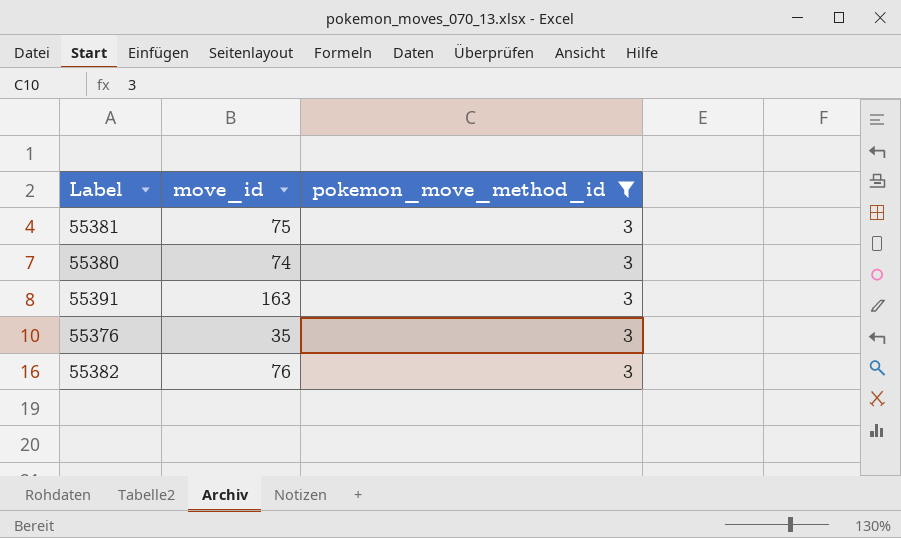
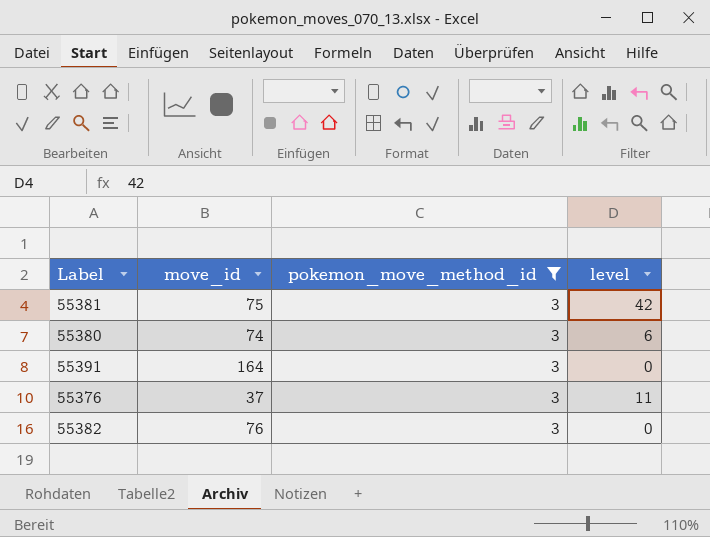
column level | position: none -> 4
55391 | move_id: 163 -> 164
55376 | move_id: 35 -> 37

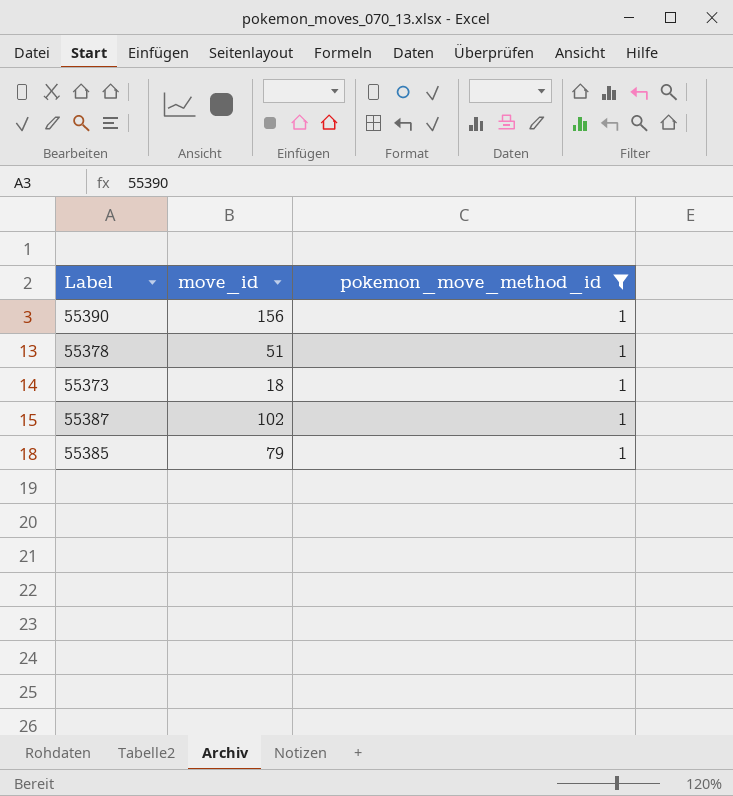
filter: pokemon_move_method_id = 3 -> pokemon_move_method_id = 1
column level | position: 4 -> none

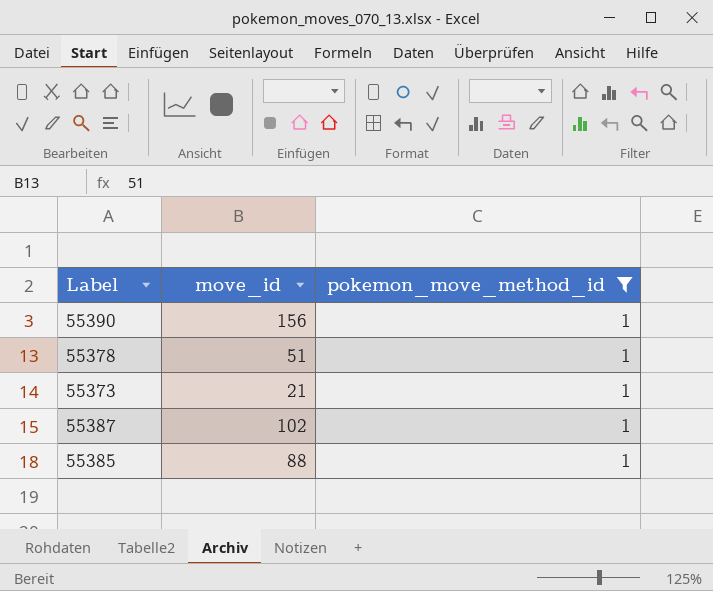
55373 | move_id: 18 -> 21
55385 | move_id: 79 -> 88

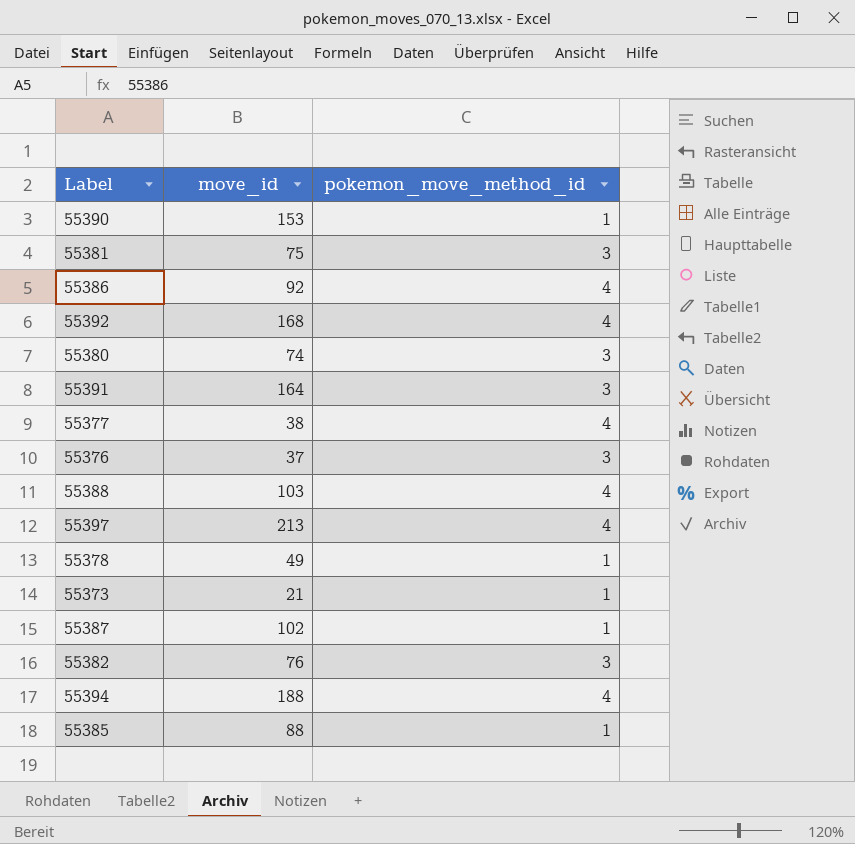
filter: pokemon_move_method_id = 1 -> none
55390 | move_id: 156 -> 153
55378 | move_id: 51 -> 49

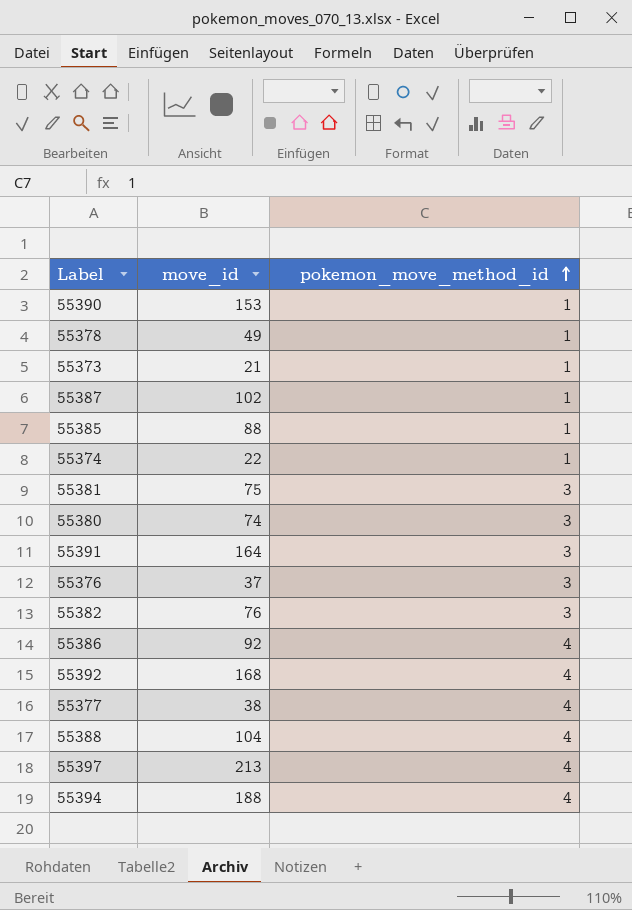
row order: none -> pokemon_move_method_id ascending
row 55374: none -> 22 | 1
55388 | move_id: 103 -> 104

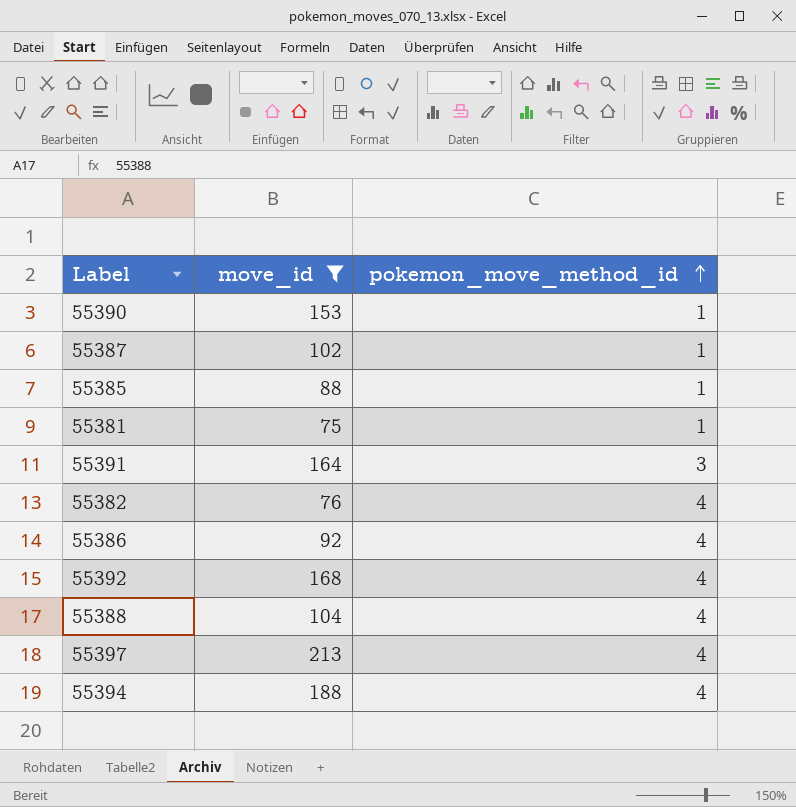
filter: none -> move_id >= 75
55381 | pokemon_move_method_id: 3 -> 1
55382 | pokemon_move_method_id: 3 -> 4

